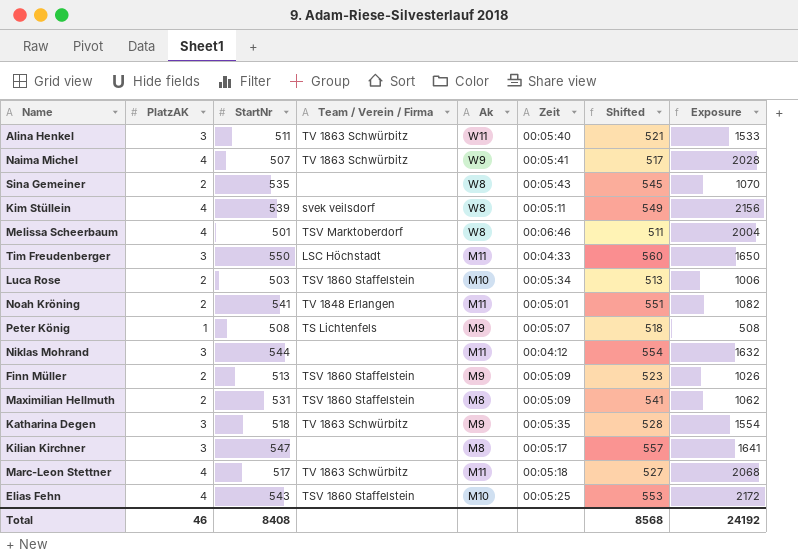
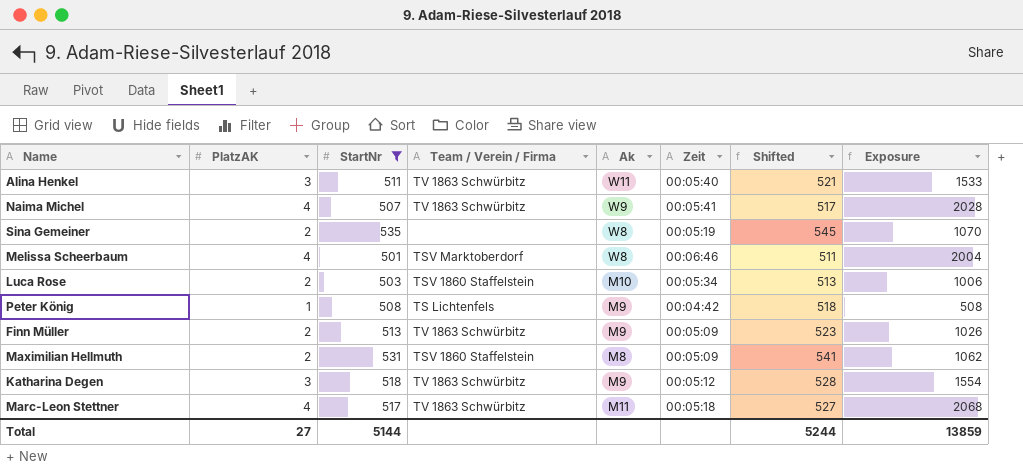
filter: none -> StartNr <= 535
Sina Gemeiner | Zeit: 00:05:43 -> 00:05:19
Peter König | Zeit: 00:05:07 -> 00:04:42
Finn Müller | Team / Verein / Firma: TSV 1860 Staffelstein -> TV 1863 Schwürbitz
Katharina Degen | Zeit: 00:05:35 -> 00:05:12
Total | PlatzAK: 46 -> 27
Total | StartNr: 8408 -> 5144
Total | Shifted: 8568 -> 5244
Total | Exposure: 24192 -> 13859

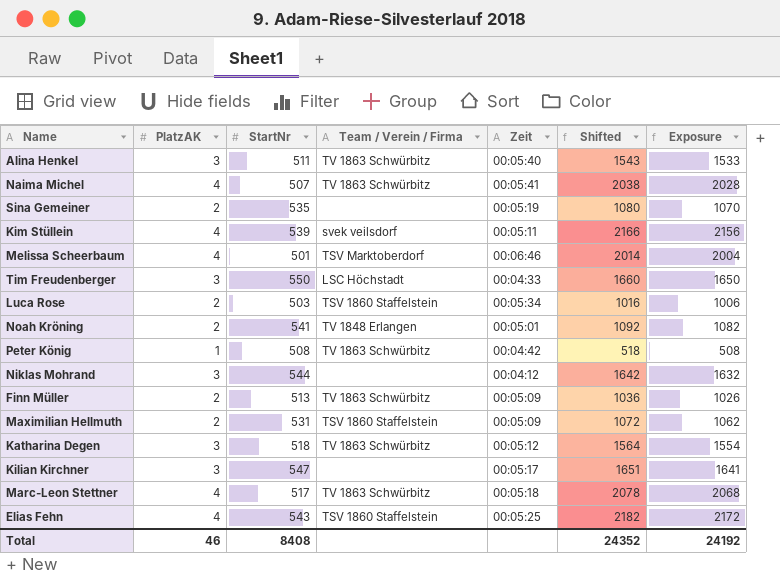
filter: StartNr <= 535 -> none
column Ak | position: 5 -> none
column Shifted | formula: [StartNr] + 10 -> [Exposure] + 10
Peter König | Team / Verein / Firma: TS Lichtenfels -> TV 1863 Schwürbitz
Total | PlatzAK: 27 -> 46
Total | StartNr: 5144 -> 8408
Total | Shifted: 5244 -> 24352
Total | Exposure: 13859 -> 24192

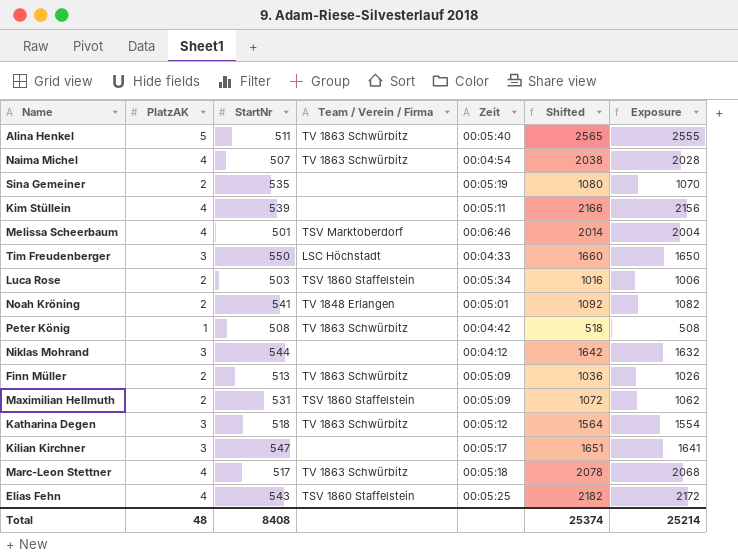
Alina Henkel | PlatzAK: 3 -> 5
Alina Henkel | Shifted: 1543 -> 2565
Alina Henkel | Exposure: 1533 -> 2555
Naima Michel | Zeit: 00:05:41 -> 00:04:54
Kim Stüllein | Team / Verein / Firma: svek veilsdorf -> none
Total | PlatzAK: 46 -> 48
Total | Shifted: 24352 -> 25374
Total | Exposure: 24192 -> 25214

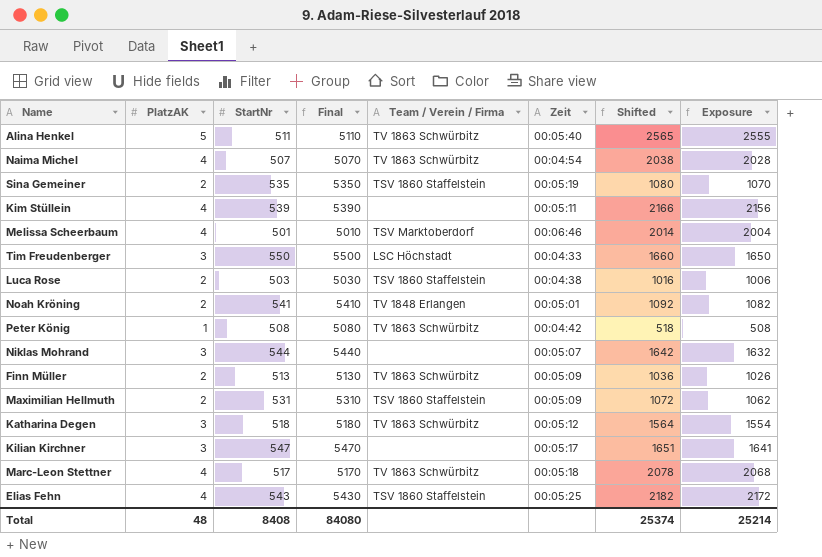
column Final | formula: none -> [StartNr] * 10
Sina Gemeiner | Team / Verein / Firma: none -> TSV 1860 Staffelstein
Luca Rose | Zeit: 00:05:34 -> 00:04:38
Niklas Mohrand | Zeit: 00:04:12 -> 00:05:07

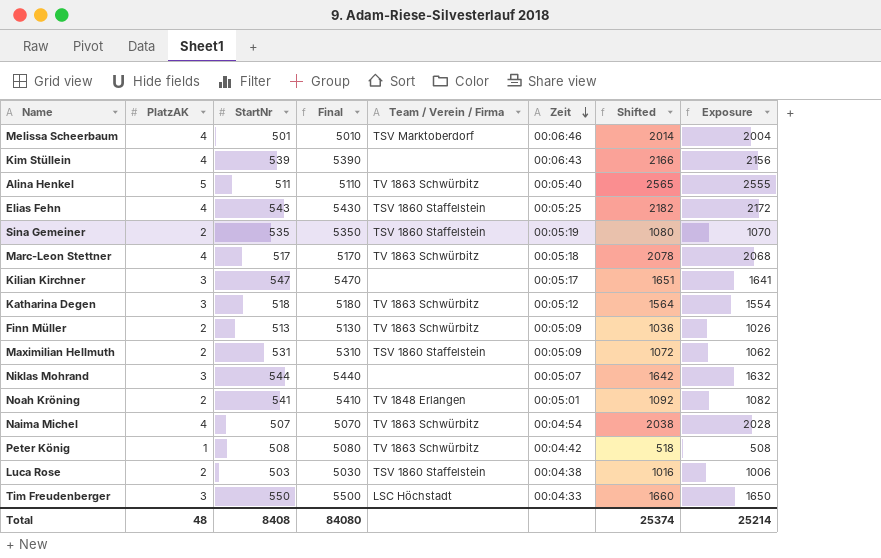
row order: none -> Zeit descending
Kim Stüllein | Zeit: 00:05:11 -> 00:06:43

